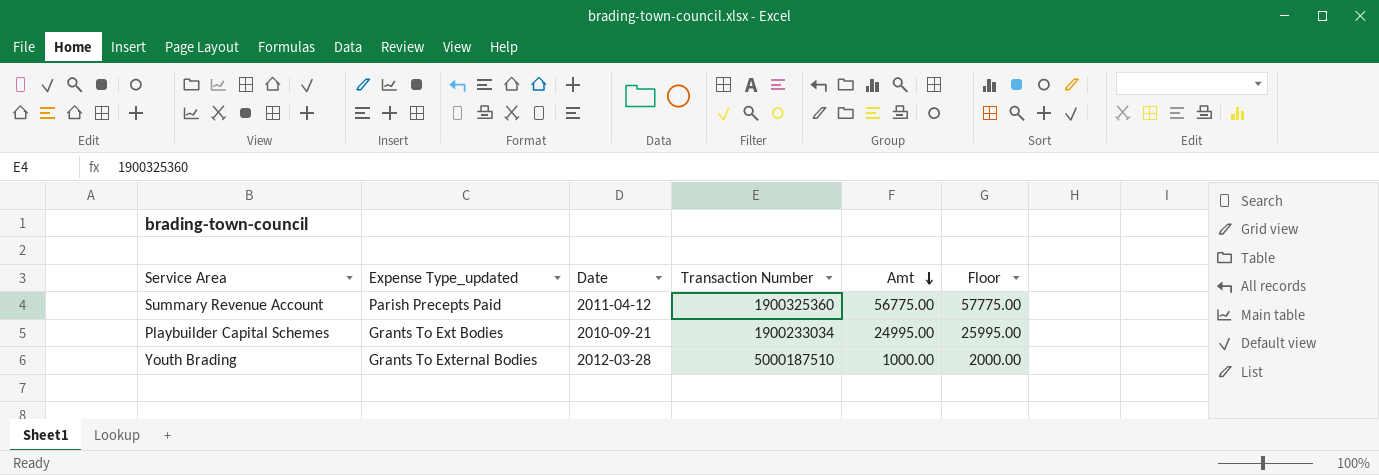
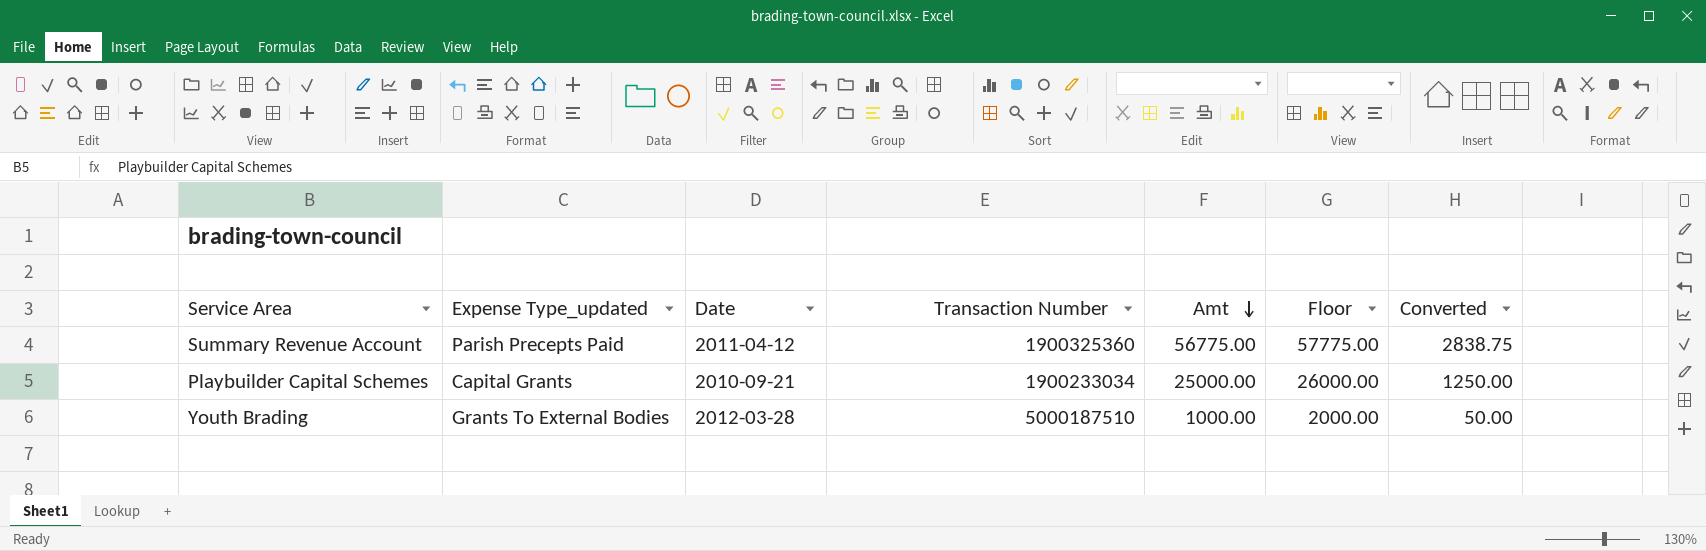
column Converted | formula: none -> [Amt] * 0.05
Playbuilder Capital Schemes | Expense Type_updated: Grants To Ext Bodies -> Capital Grants
Playbuilder Capital Schemes | Amt: 24995.00 -> 25000.00
Playbuilder Capital Schemes | Floor: 25995.00 -> 26000.00

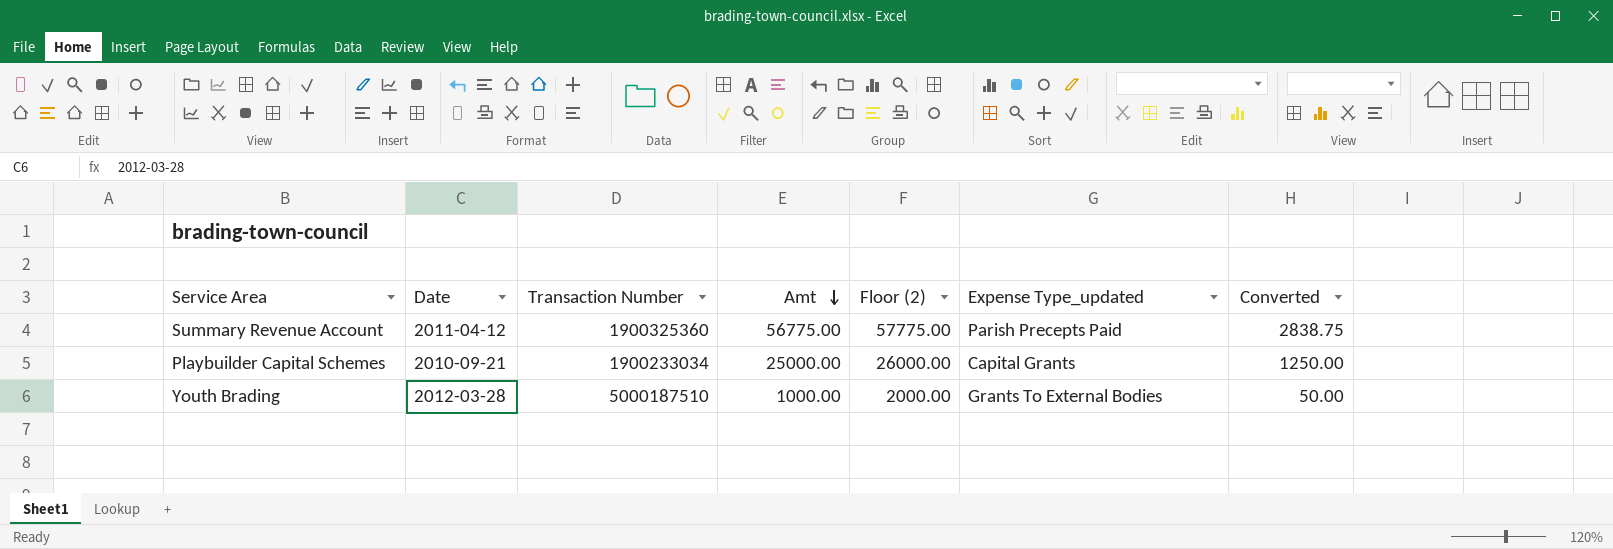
column name: Floor -> Floor (2)
column Expense Type_updated | position: 2 -> 6

